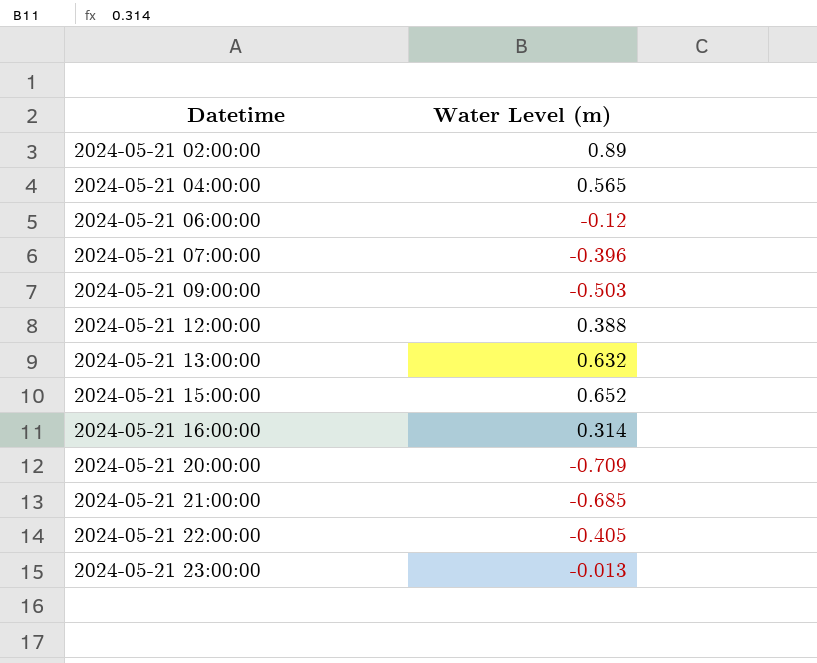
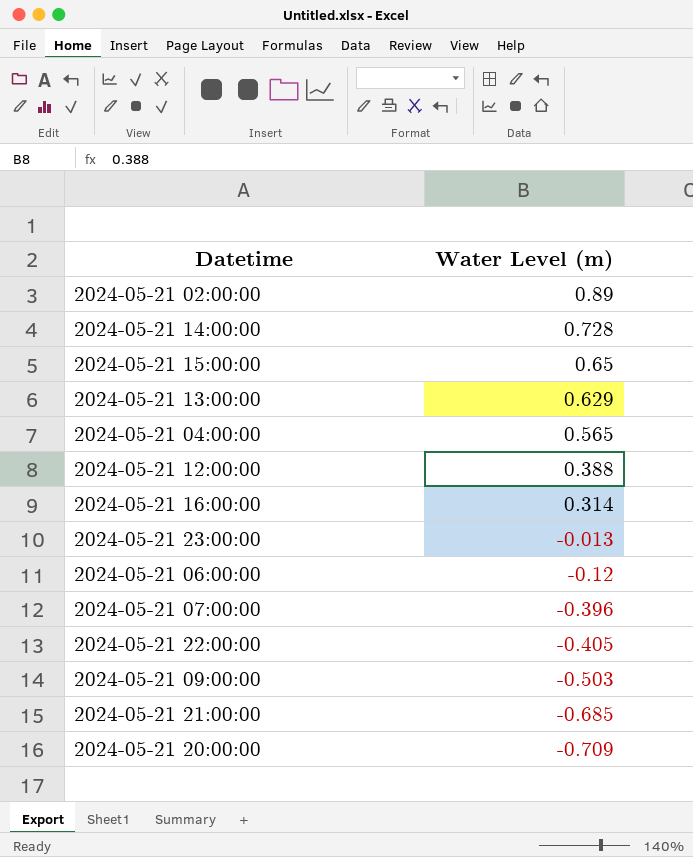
row order: Datetime ascending -> Water Level (m) descending
row 2024-05-21 14:00:00: none -> 0.728
2024-05-21 15:00:00 | Water Level (m): 0.652 -> 0.65
2024-05-21 13:00:00 | Water Level (m): 0.632 -> 0.629

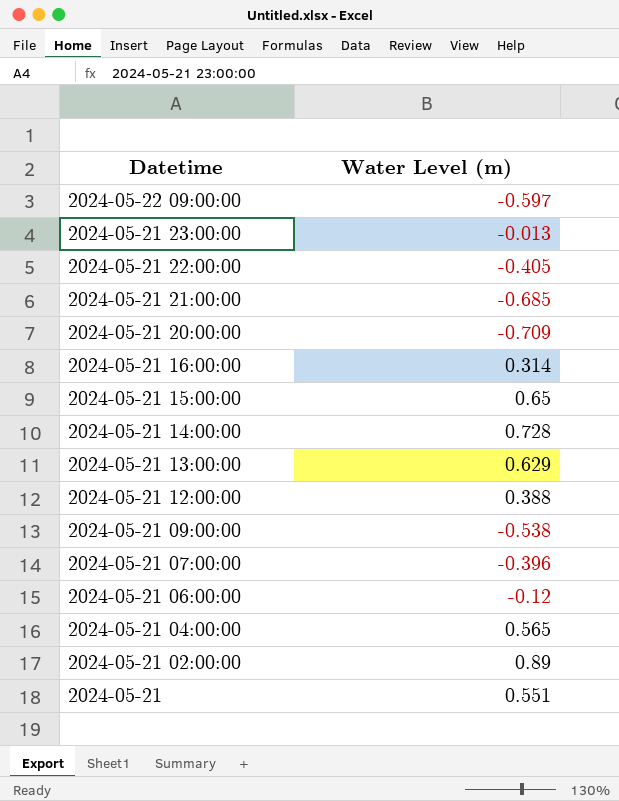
row order: Water Level (m) descending -> Datetime descending
row 2024-05-22 09:00:00: none -> -0.597
2024-05-21 09:00:00 | Water Level (m): -0.503 -> -0.538
row 2024-05-21: none -> 0.551

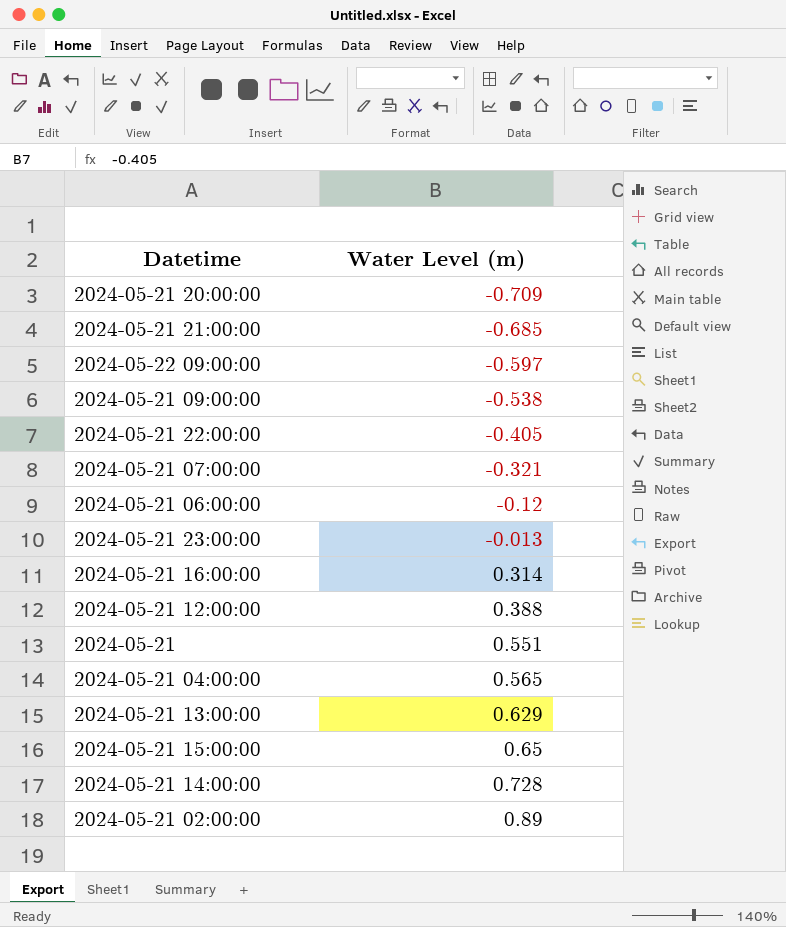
row order: Datetime descending -> Water Level (m) ascending
2024-05-21 07:00:00 | Water Level (m): -0.396 -> -0.321

